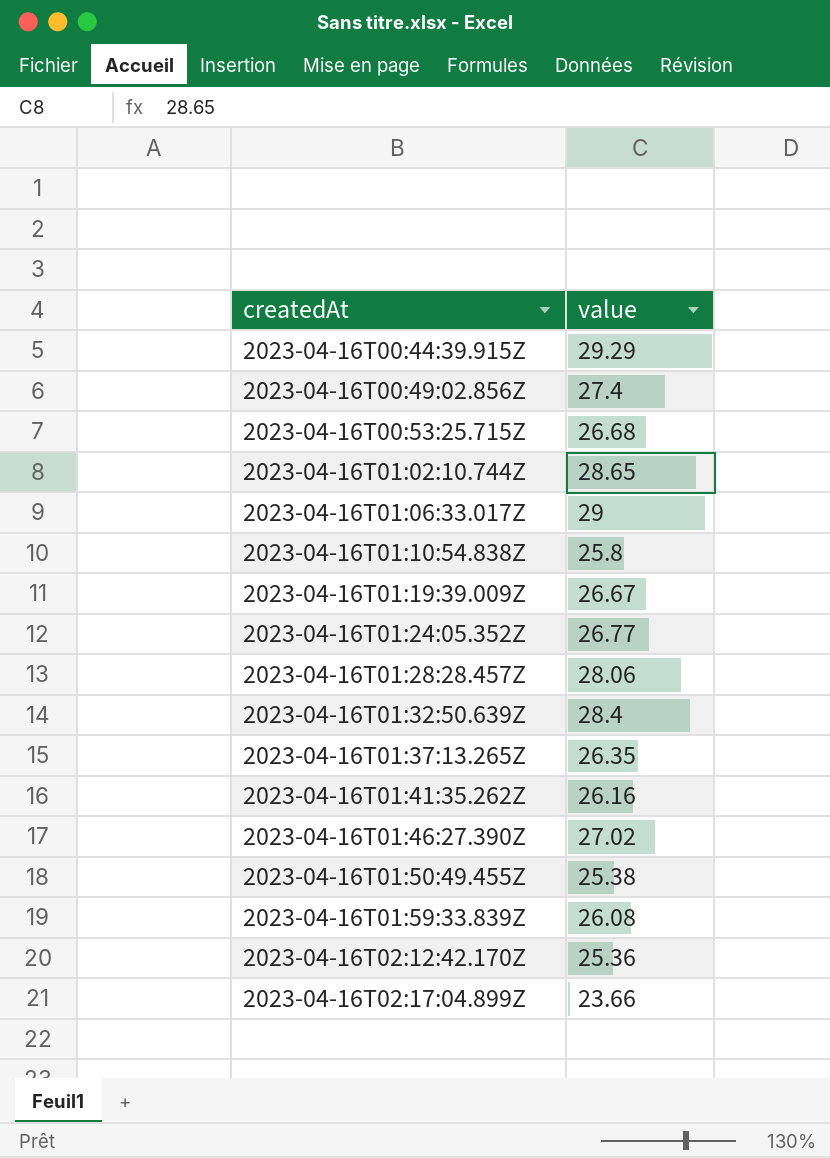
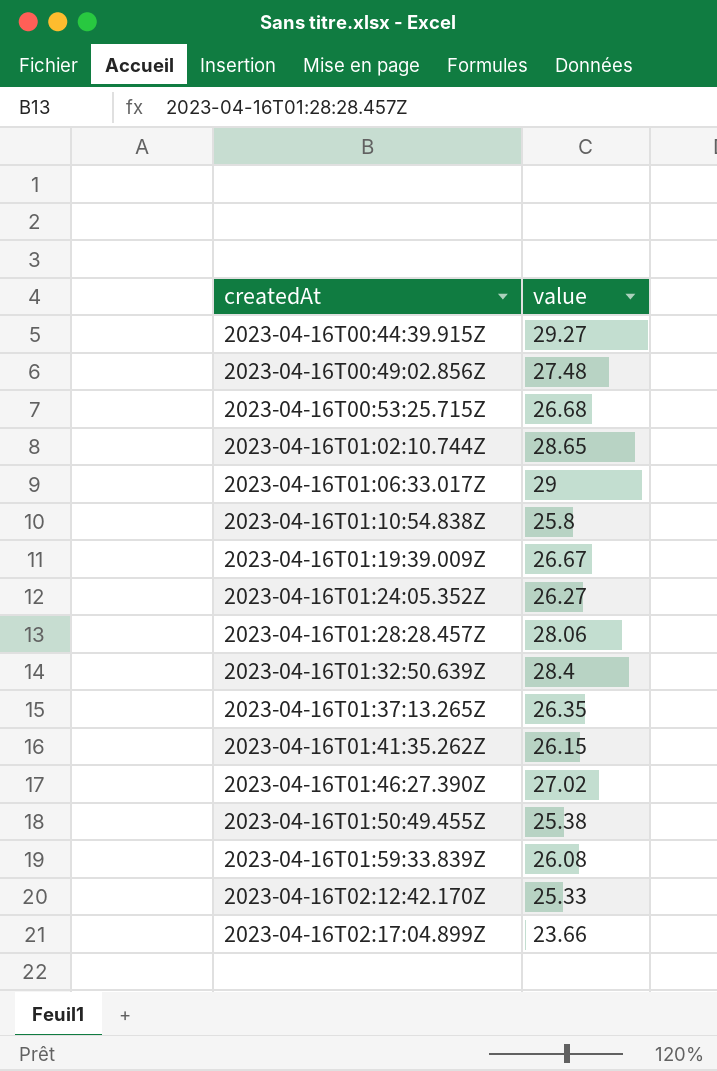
2023-04-16T00:44:39.915Z | value: 29.29 -> 29.27
2023-04-16T00:49:02.856Z | value: 27.4 -> 27.48
2023-04-16T01:24:05.352Z | value: 26.77 -> 26.27
2023-04-16T01:41:35.262Z | value: 26.16 -> 26.15
2023-04-16T02:12:42.170Z | value: 25.36 -> 25.33

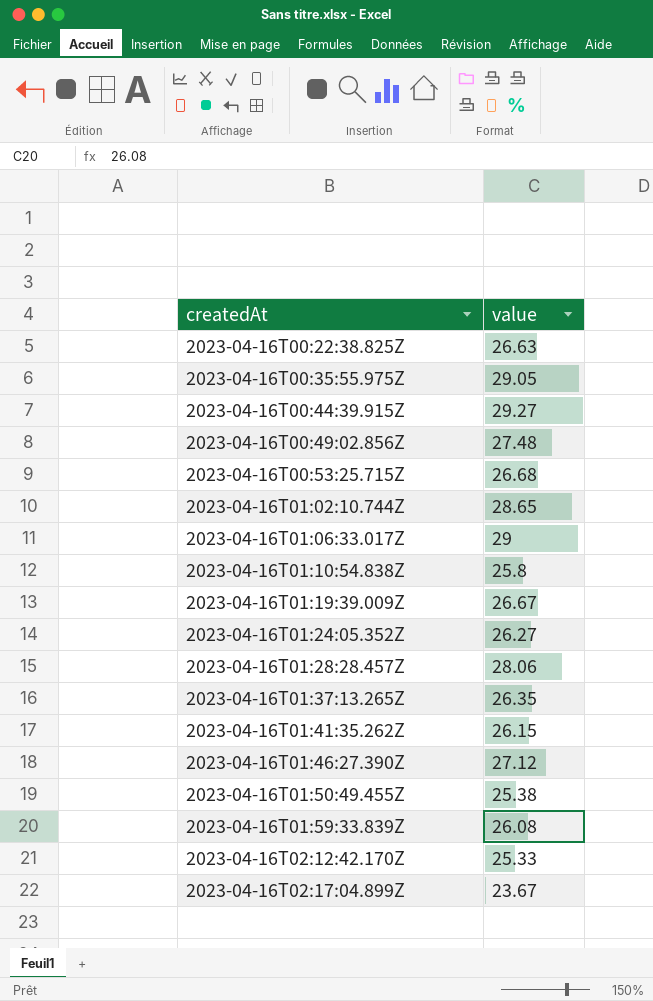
row 2023-04-16T01:32:50.639Z: 28.4 -> none
row 2023-04-16T00:22:38.825Z: none -> 26.63
row 2023-04-16T00:35:55.975Z: none -> 29.05
2023-04-16T01:46:27.390Z | value: 27.02 -> 27.12
2023-04-16T02:17:04.899Z | value: 23.66 -> 23.67

